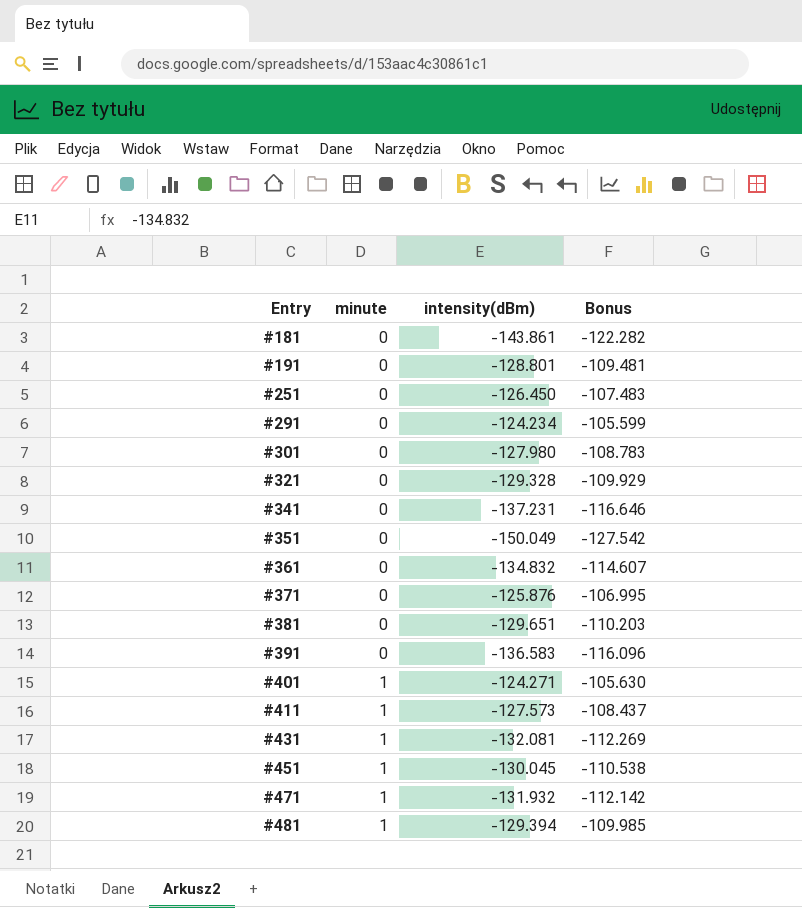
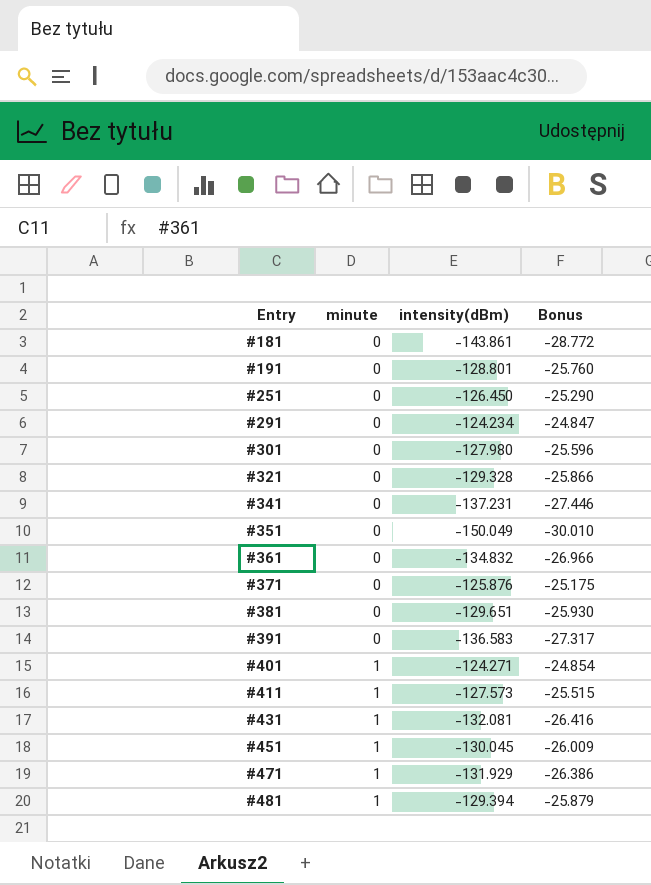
column Bonus | formula: [intensity(dBm)] * 0.85 -> [intensity(dBm)] * 0.2
#471 | intensity(dBm): -131.932 -> -131.929

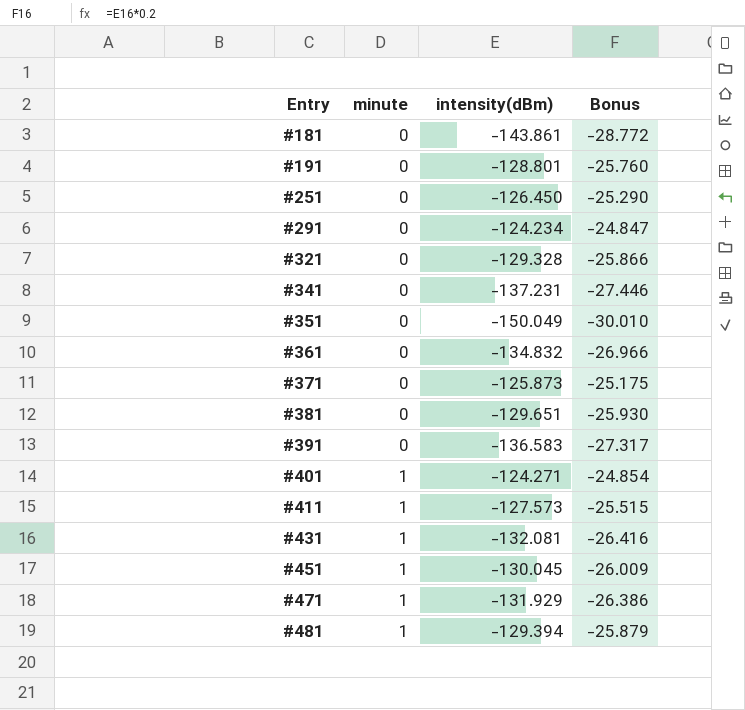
row #301: 0 | -127.980 | -25.596 -> none
#371 | intensity(dBm): -125.876 -> -125.873

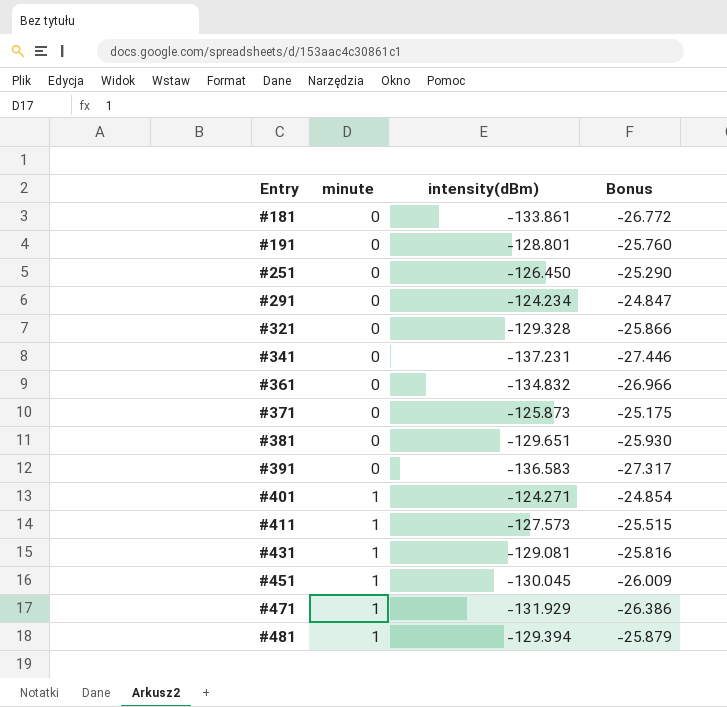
row #351: 0 | -150.049 | -30.010 -> none
#181 | intensity(dBm): -143.861 -> -133.861
#181 | Bonus: -28.772 -> -26.772
#431 | intensity(dBm): -132.081 -> -129.081
#431 | Bonus: -26.416 -> -25.816

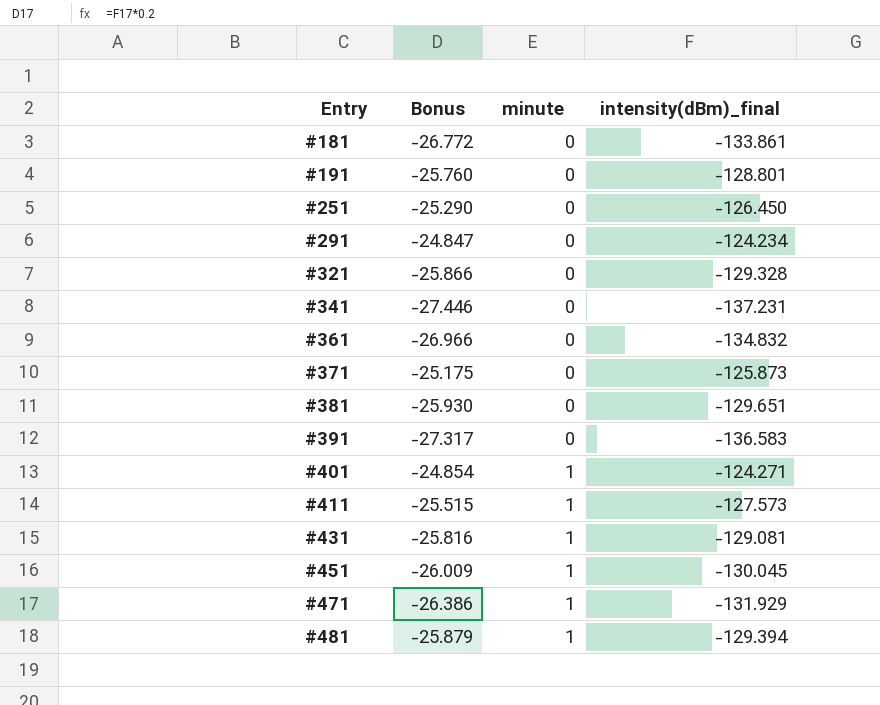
column Bonus | position: 4 -> 2
column name: intensity(dBm) -> intensity(dBm)_final

